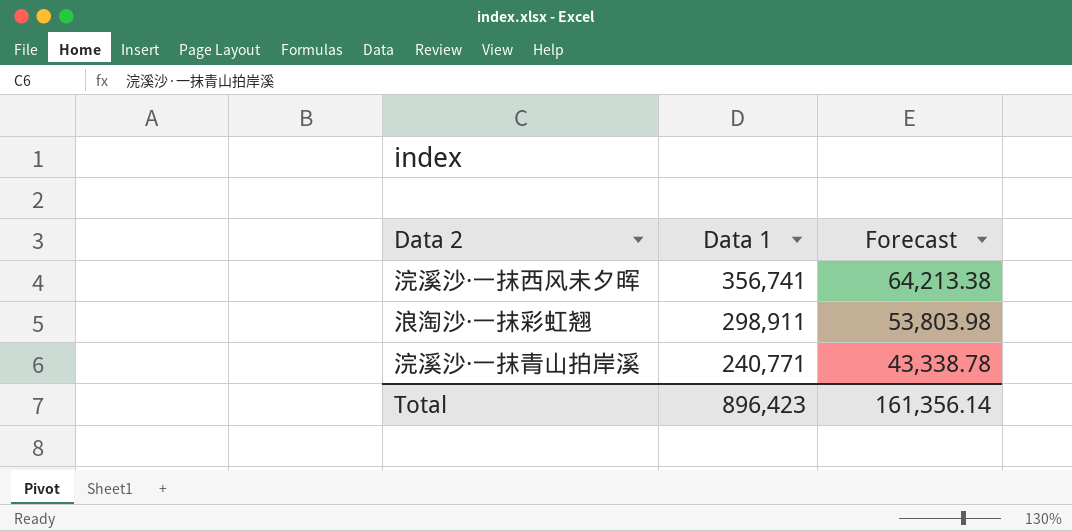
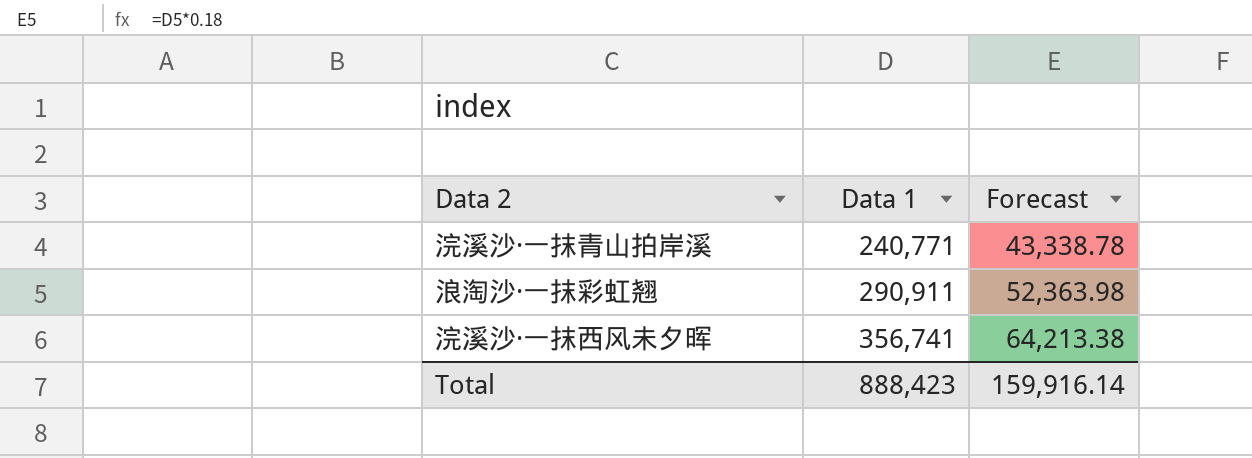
row order: Data 1 descending -> Data 1 ascending
浪淘沙·一抹彩虹翘 | Data 1: 298,911 -> 290,911
浪淘沙·一抹彩虹翘 | Forecast: 53,803.98 -> 52,363.98
Total | Data 1: 896,423 -> 888,423
Total | Forecast: 161,356.14 -> 159,916.14

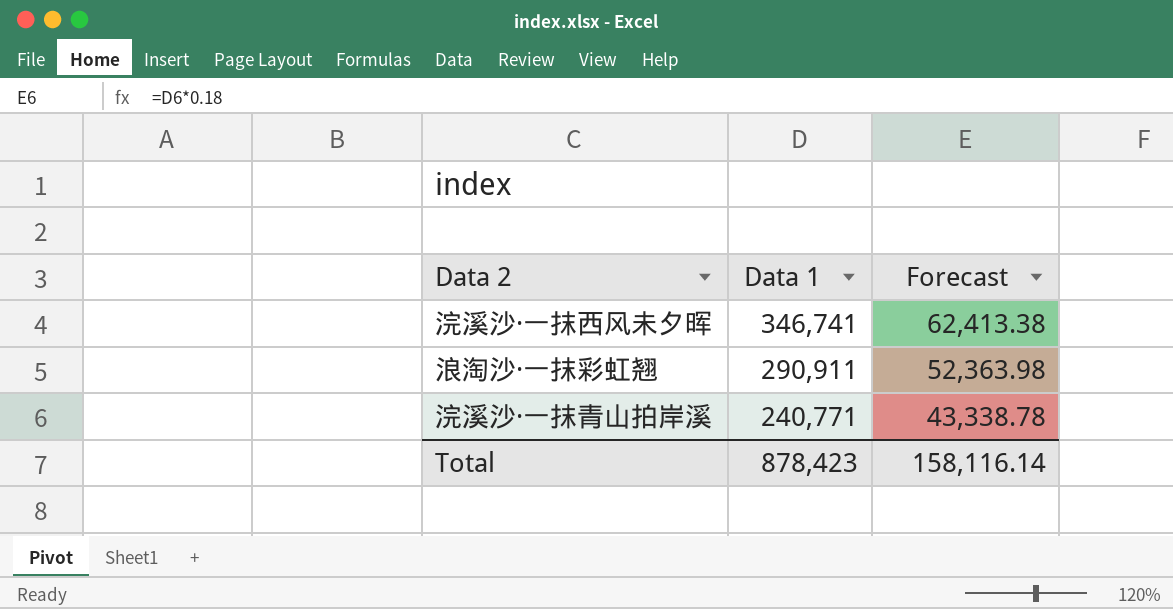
row order: Data 1 ascending -> Data 1 descending
浣溪沙·一抹西风未夕晖 | Data 1: 356,741 -> 346,741
浣溪沙·一抹西风未夕晖 | Forecast: 64,213.38 -> 62,413.38
Total | Data 1: 888,423 -> 878,423
Total | Forecast: 159,916.14 -> 158,116.14

